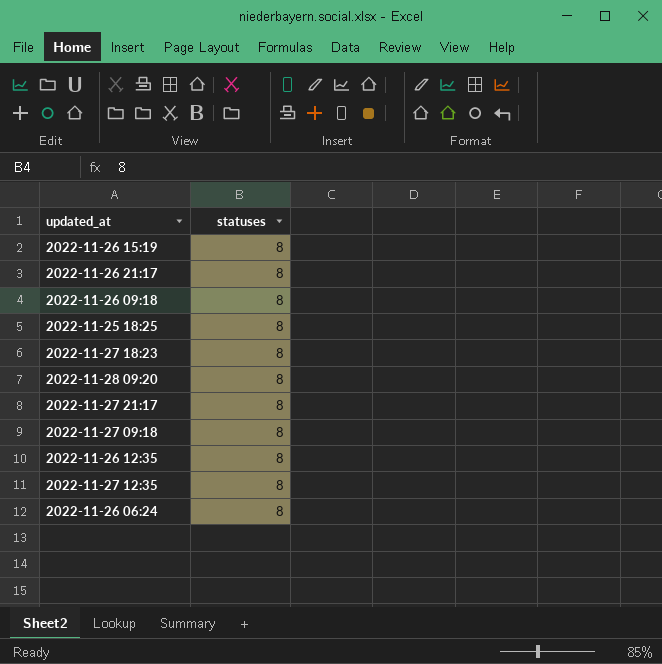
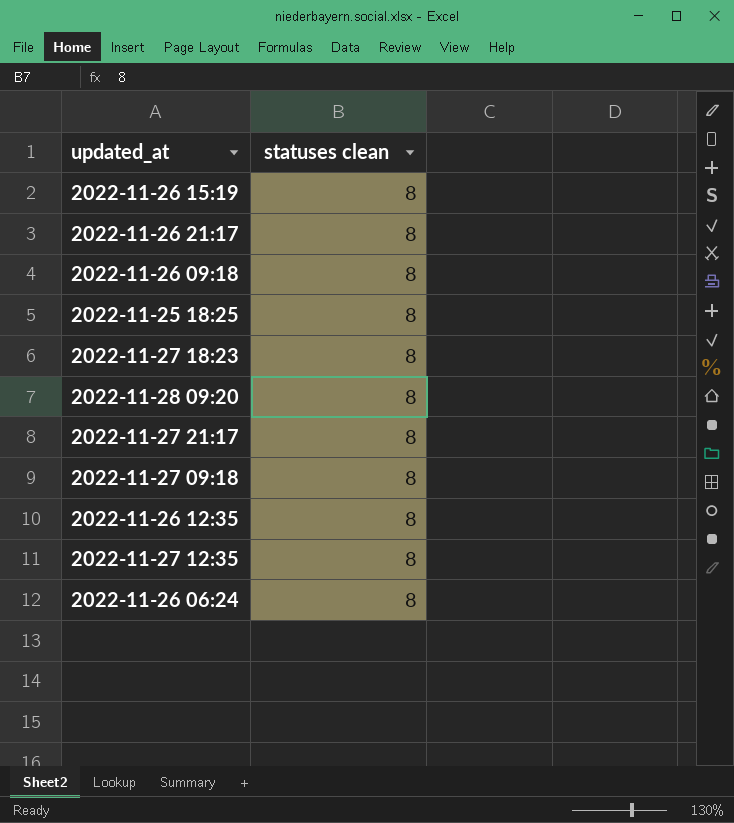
column name: statuses -> statuses clean

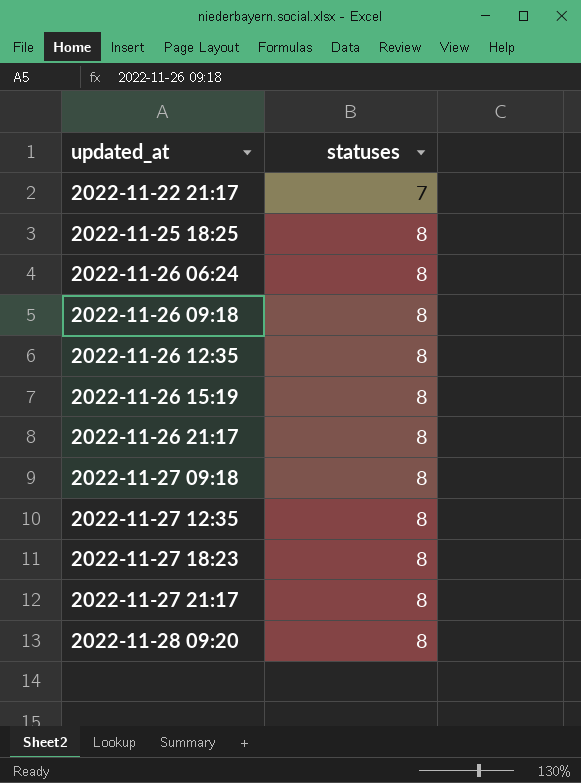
row order: none -> updated_at ascending
column name: statuses clean -> statuses
row 2022-11-22 21:17: none -> 7

